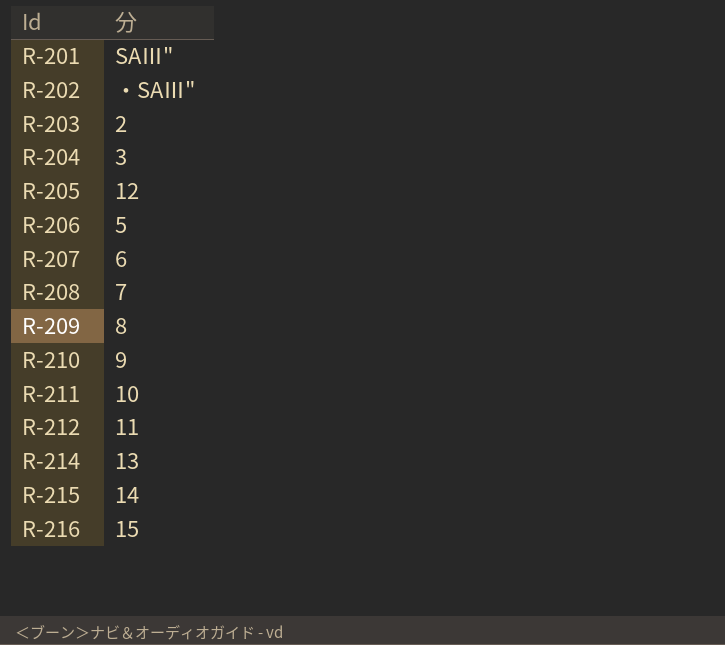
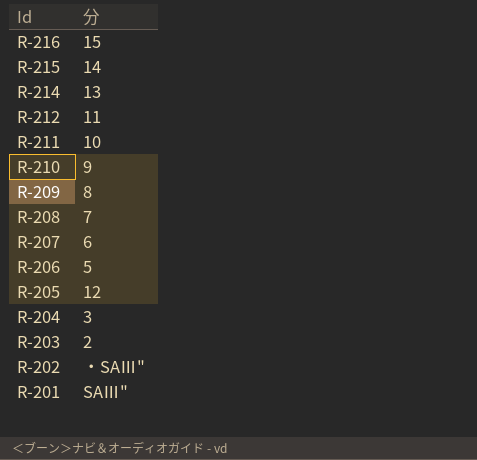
row order: Id ascending -> Id descending

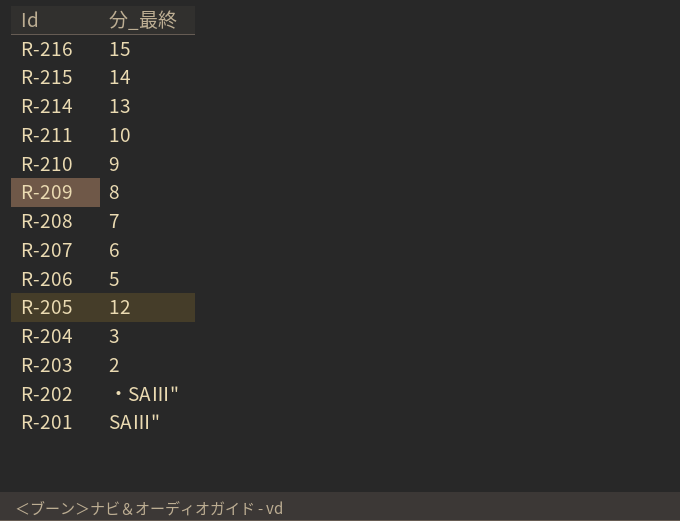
column name: 分 -> 分_最終
row R-212: 11 -> none

